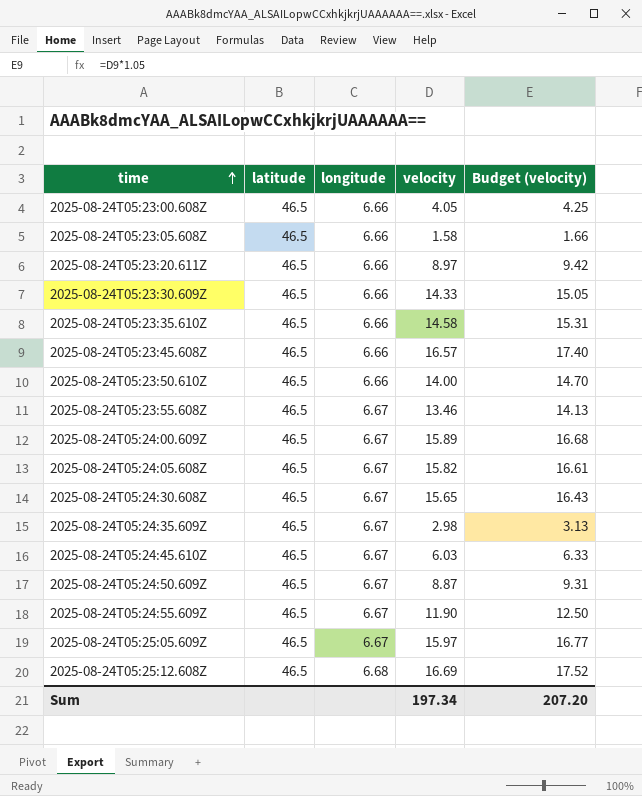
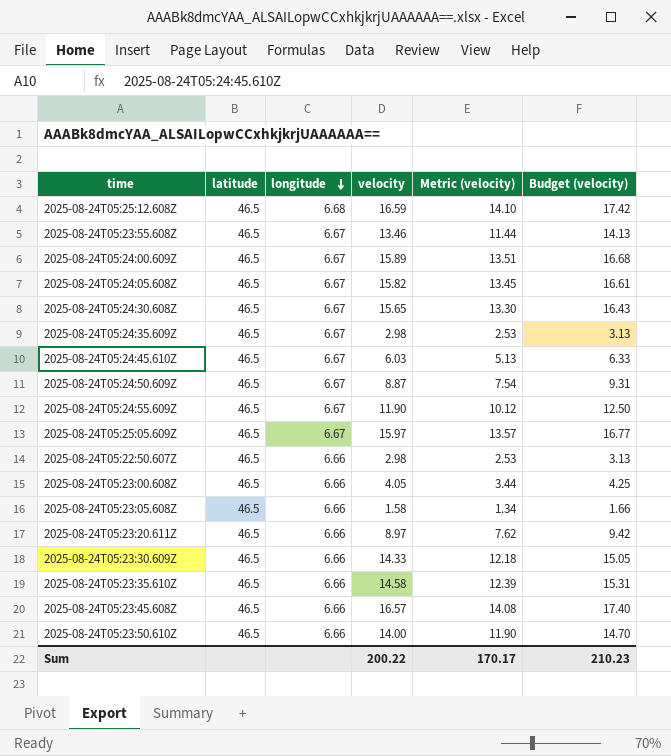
row order: time ascending -> longitude descending
column Metric (velocity) | formula: none -> [velocity] * 0.85
2025-08-24T05:25:12.608Z | velocity: 16.69 -> 16.59
2025-08-24T05:25:12.608Z | Budget (velocity): 17.52 -> 17.42
row 2025-08-24T05:22:50.607Z: none -> 46.5 | 6.66 | 2.98 | 2.53 | 3.13
Sum | velocity: 197.34 -> 200.22
Sum | Budget (velocity): 207.20 -> 210.23

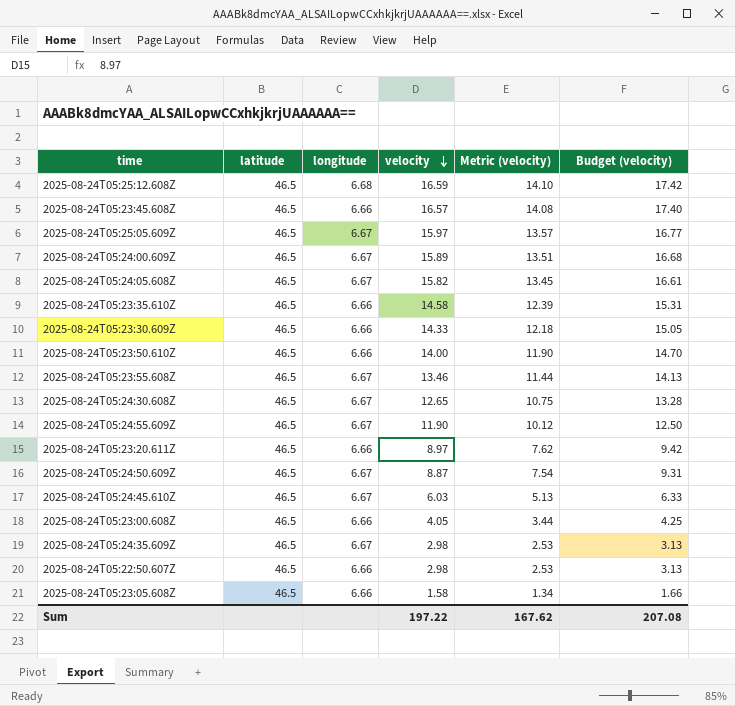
row order: longitude descending -> velocity descending
2025-08-24T05:24:30.608Z | velocity: 15.65 -> 12.65
2025-08-24T05:24:30.608Z | Metric (velocity): 13.30 -> 10.75
2025-08-24T05:24:30.608Z | Budget (velocity): 16.43 -> 13.28
Sum | velocity: 200.22 -> 197.22
Sum | Metric (velocity): 170.17 -> 167.62
Sum | Budget (velocity): 210.23 -> 207.08

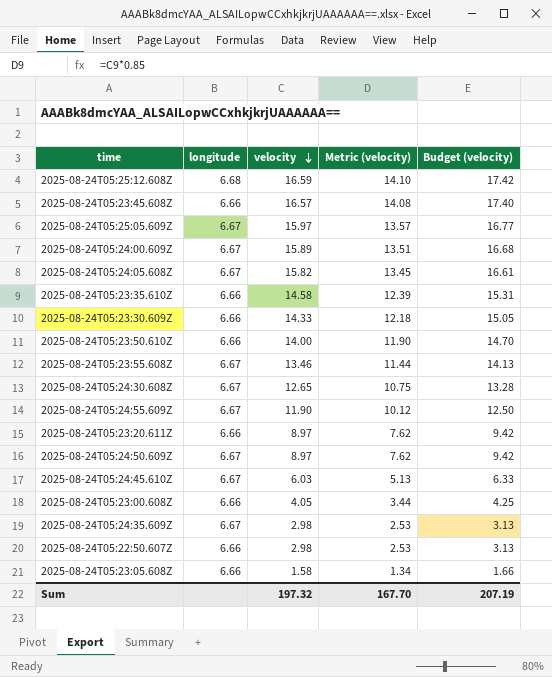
column latitude | position: 2 -> none
2025-08-24T05:24:50.609Z | velocity: 8.87 -> 8.97
2025-08-24T05:24:50.609Z | Metric (velocity): 7.54 -> 7.62
2025-08-24T05:24:50.609Z | Budget (velocity): 9.31 -> 9.42
Sum | velocity: 197.22 -> 197.32
Sum | Metric (velocity): 167.62 -> 167.70
Sum | Budget (velocity): 207.08 -> 207.19

